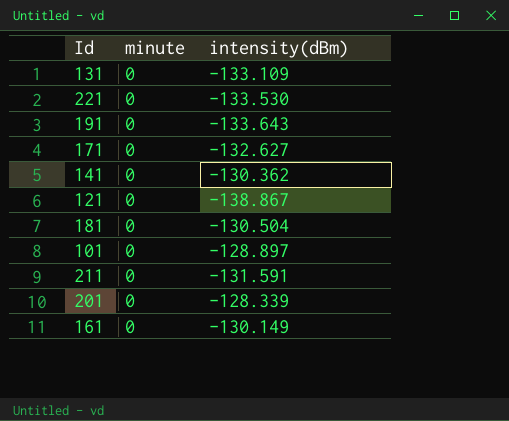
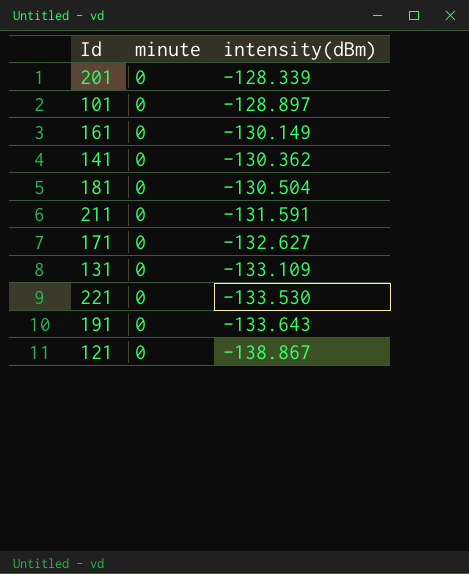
row order: none -> intensity(dBm) descending

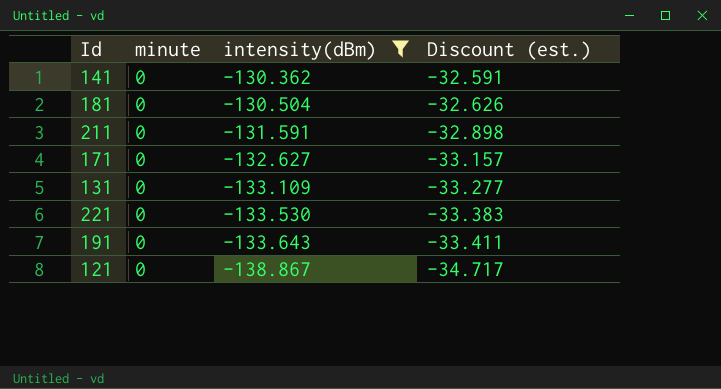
filter: none -> intensity(dBm) <= -130.362
column Discount (est.) | formula: none -> [intensity(dBm)] * 0.25

